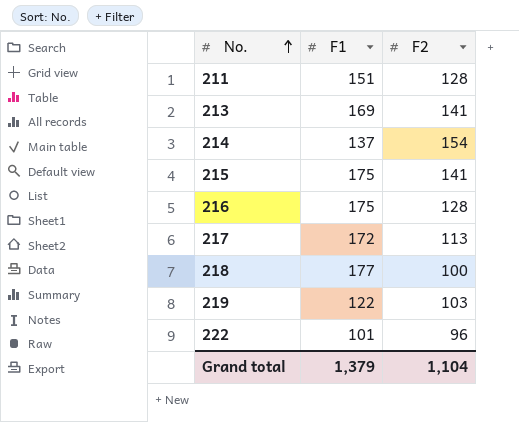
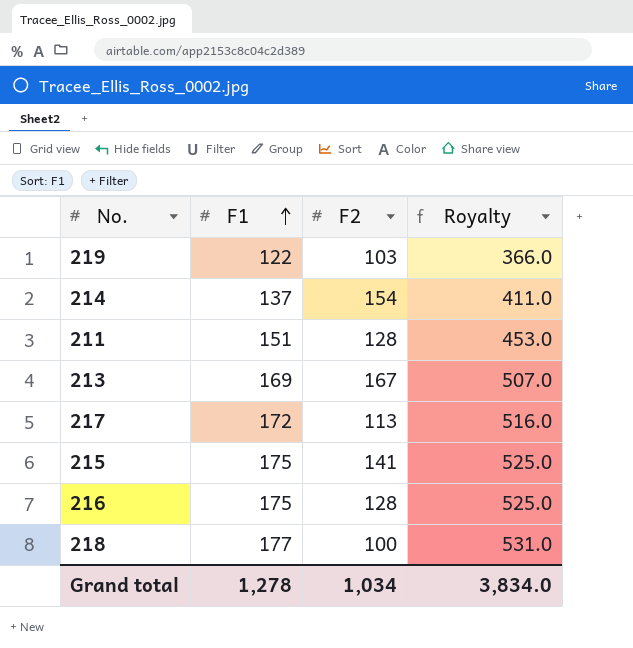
row order: No. ascending -> F1 ascending
column Royalty | formula: none -> [F1] * 3
row 222: 101 | 96 -> none
213 | F2: 141 -> 167
Grand total | F1: 1,379 -> 1,278
Grand total | F2: 1,104 -> 1,034

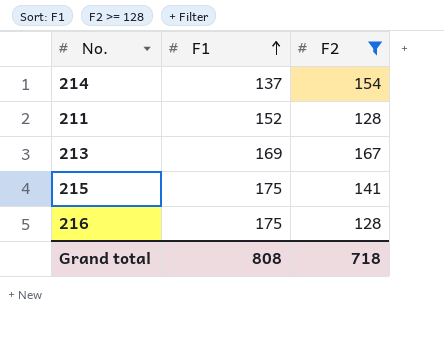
filter: none -> F2 >= 128
column Royalty | formula: [F1] * 3 -> none
211 | F1: 151 -> 152
Grand total | F1: 1,278 -> 808
Grand total | F2: 1,034 -> 718

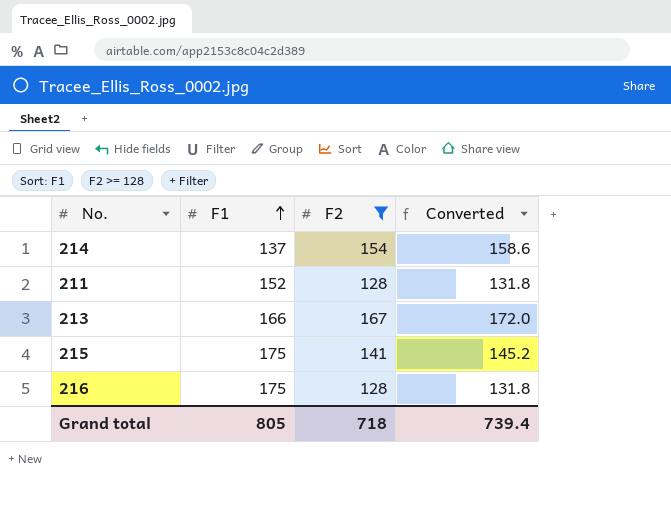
column Converted | formula: none -> [F2] * 1.03
213 | F1: 169 -> 166
Grand total | F1: 808 -> 805

